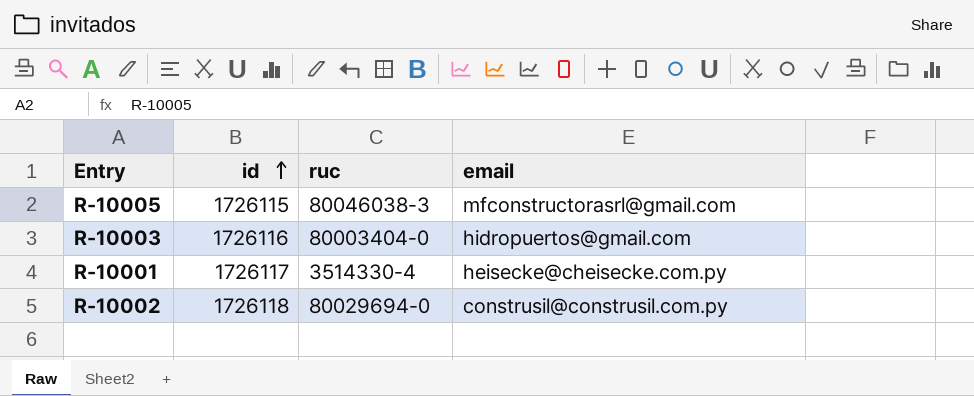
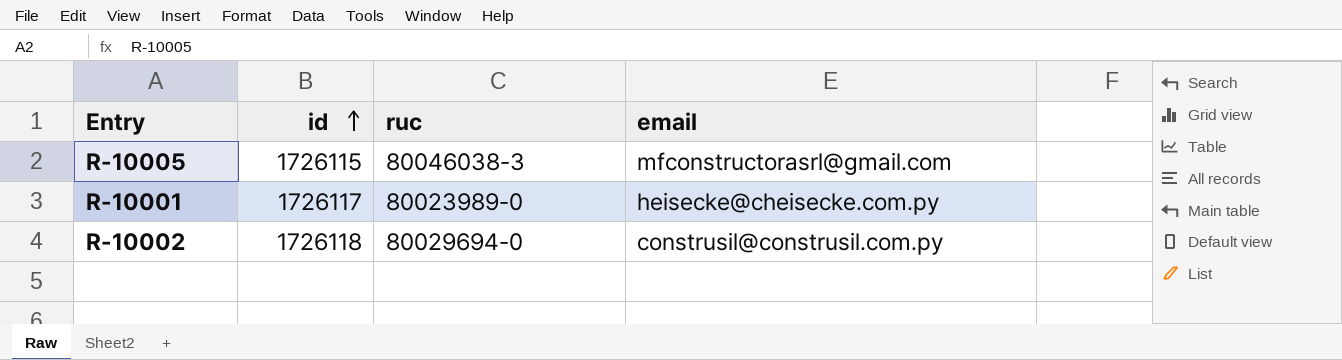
row R-10003: 1726116 | 80003404-0 | hidropuertos@gmail.com -> none
R-10001 | ruc: 3514330-4 -> 80023989-0

